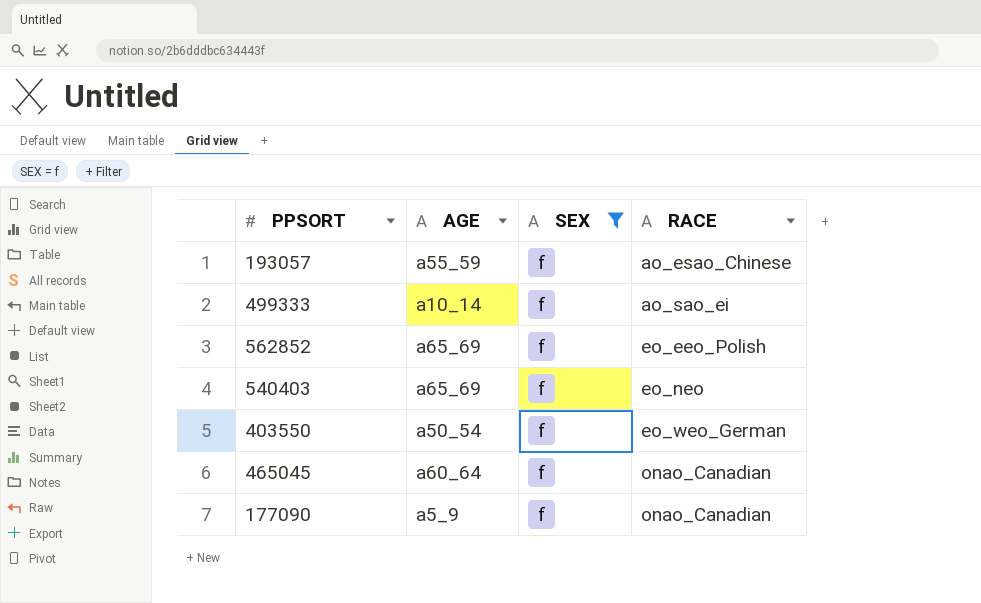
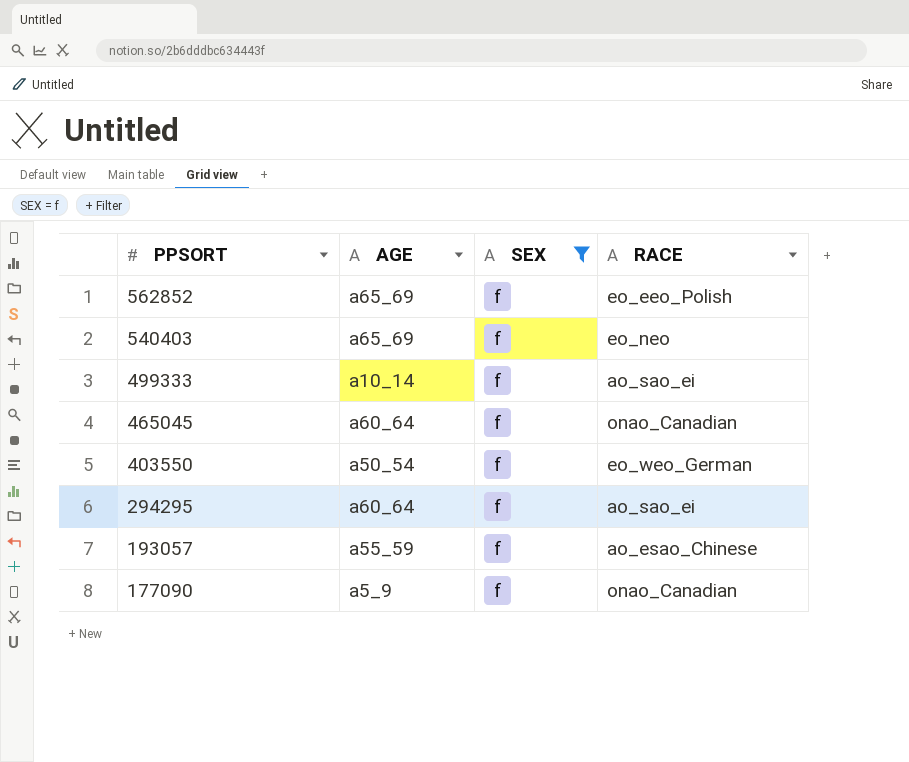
row order: RACE ascending -> PPSORT descending
row 294295: none -> a60_64 | f | ao_sao_ei

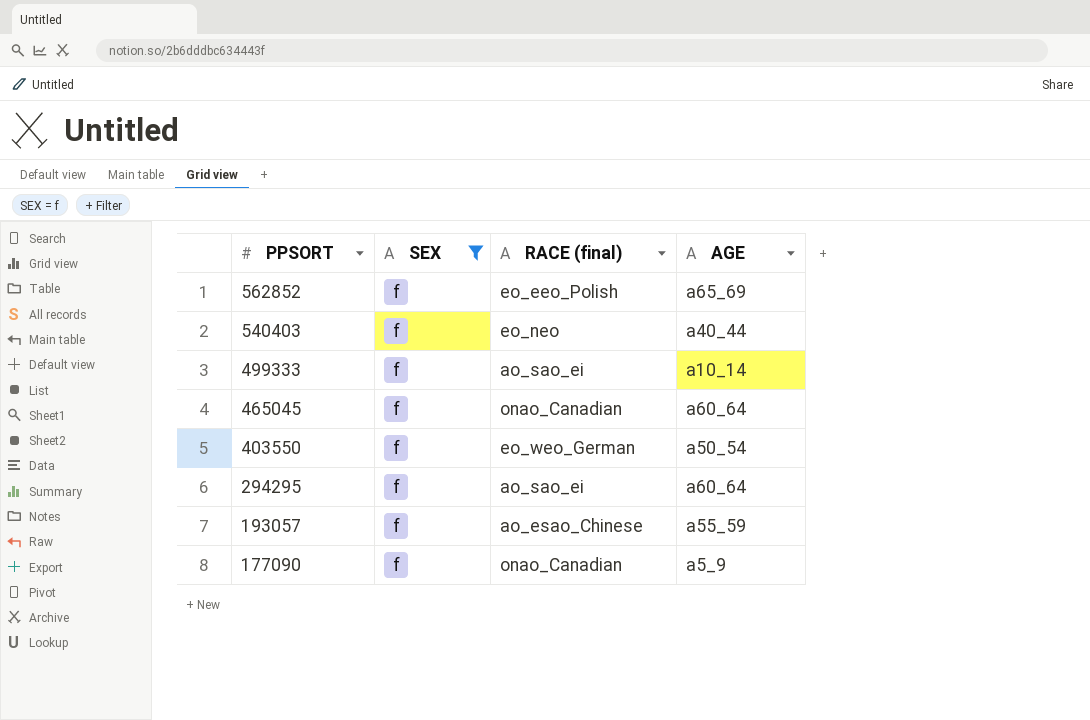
column name: RACE -> RACE (final)
column AGE | position: 2 -> 4
540403 | AGE: a65_69 -> a40_44

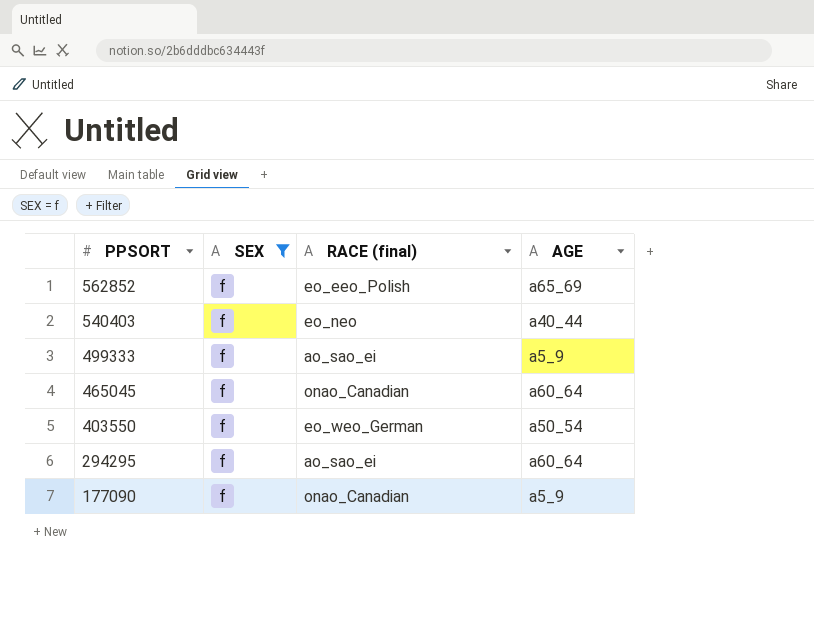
row 193057: f | ao_esao_Chinese | a55_59 -> none
499333 | AGE: a10_14 -> a5_9

